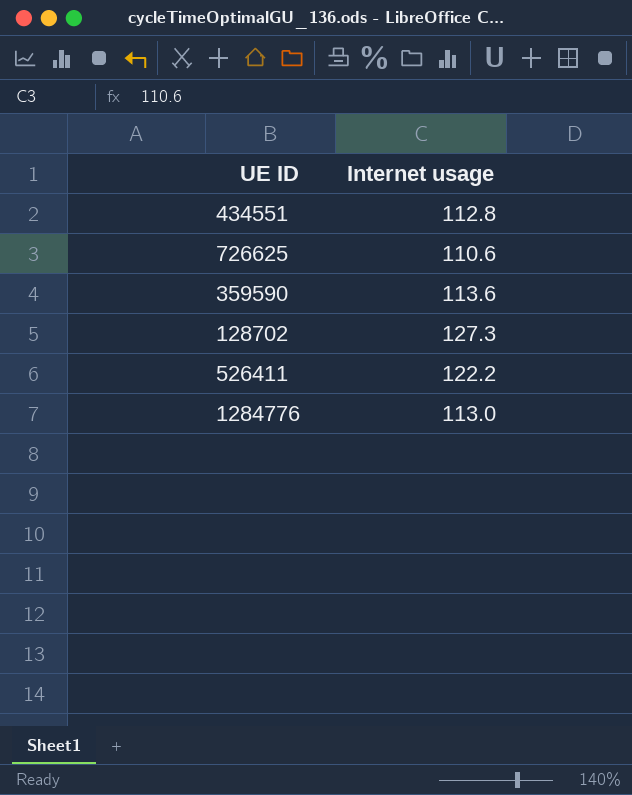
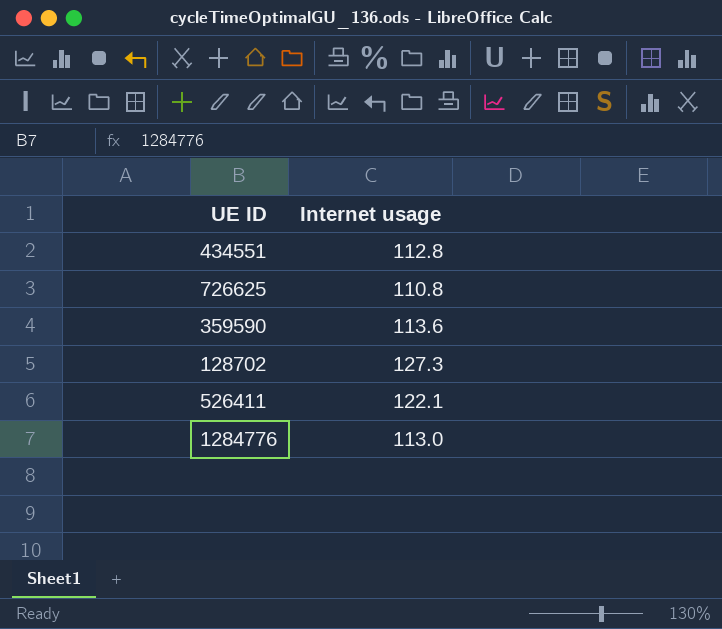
726625 | Internet usage: 110.6 -> 110.8
526411 | Internet usage: 122.2 -> 122.1

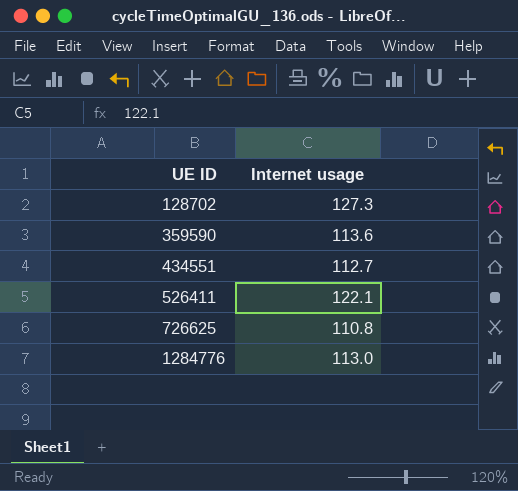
row order: none -> UE ID ascending
434551 | Internet usage: 112.8 -> 112.7

